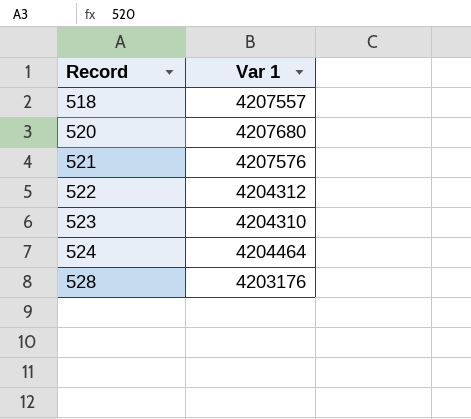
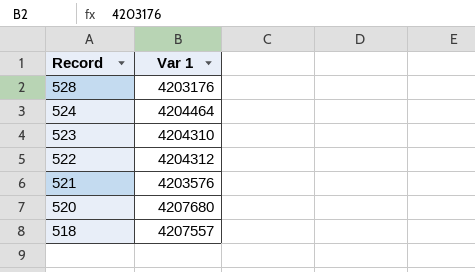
row order: Record ascending -> Record descending
521 | Var 1: 4207576 -> 4203576

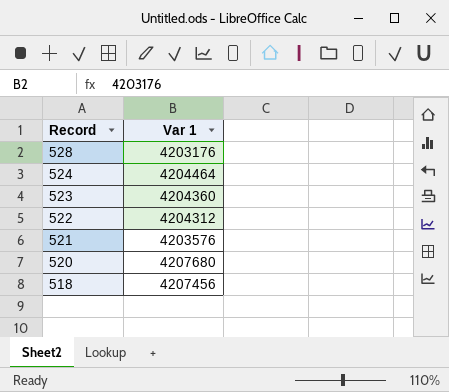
523 | Var 1: 4204310 -> 4204360
518 | Var 1: 4207557 -> 4207456

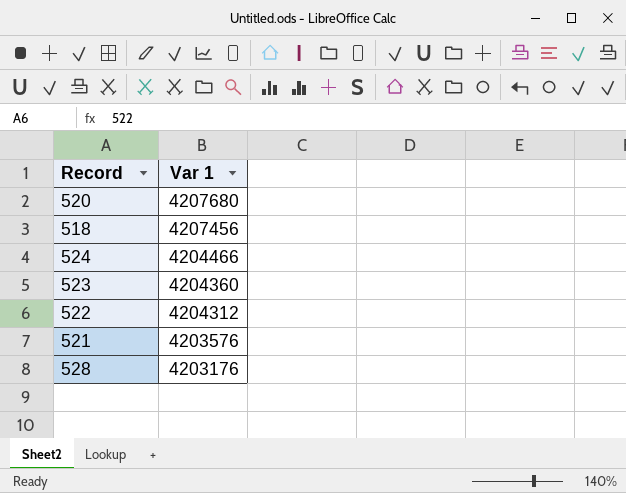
row order: Record descending -> Var 1 descending
524 | Var 1: 4204464 -> 4204466

